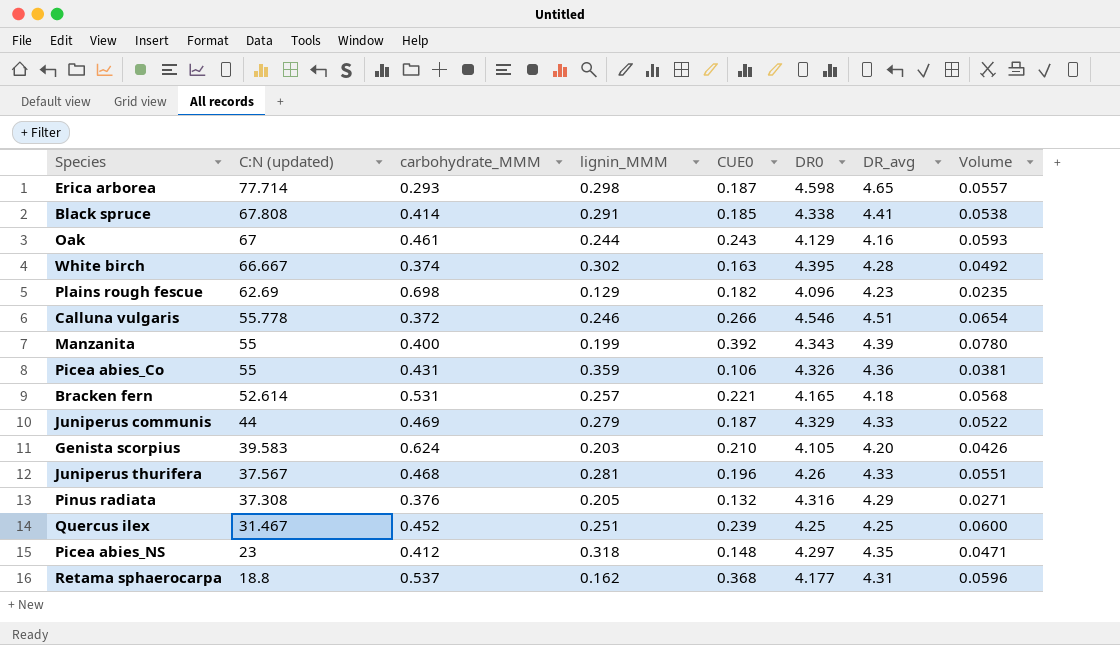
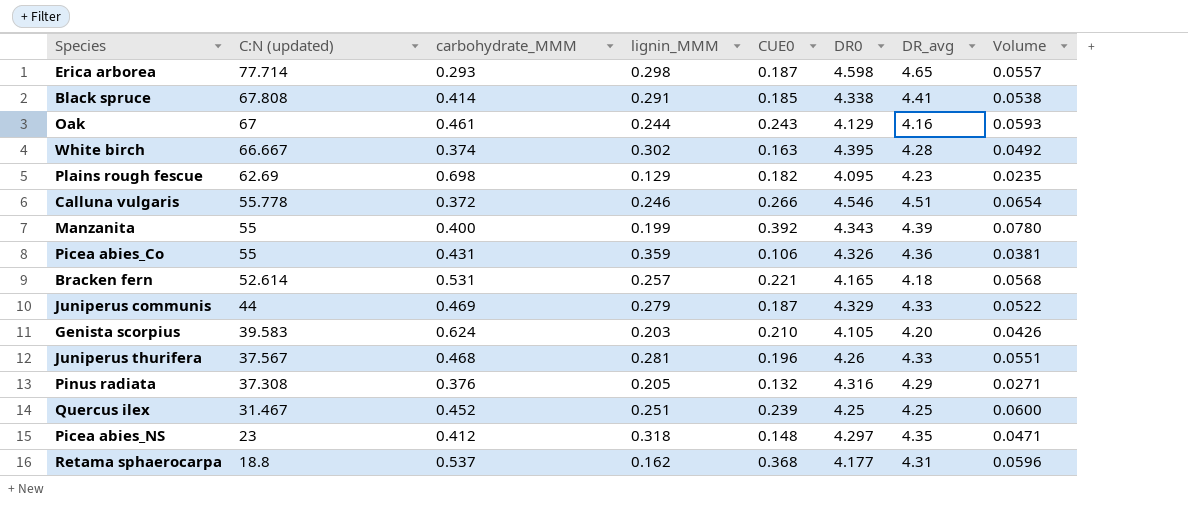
Plains rough fescue | DR0: 4.096 -> 4.095

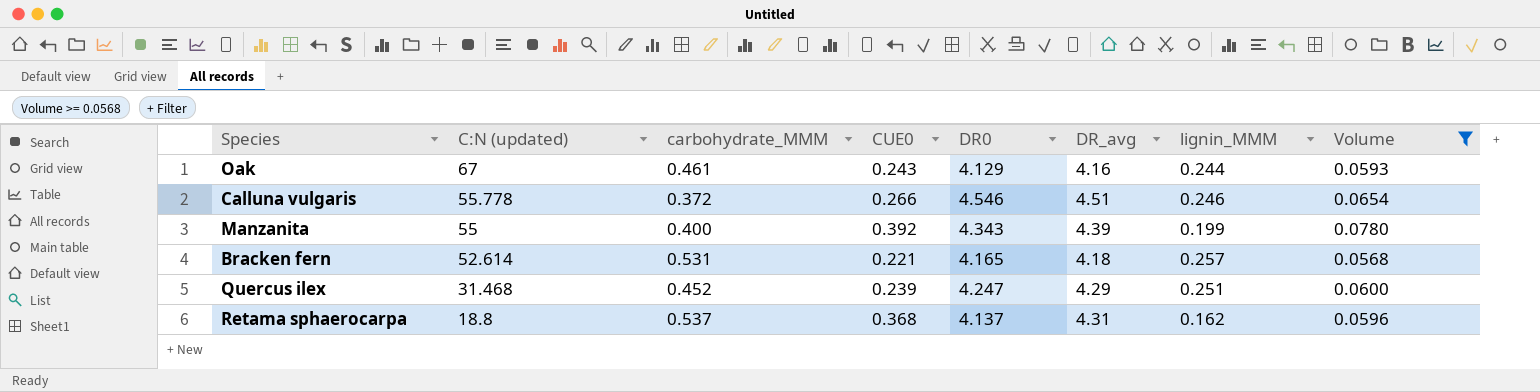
filter: none -> Volume >= 0.0568
column lignin_MMM | position: 4 -> 7
Quercus ilex | C:N (updated): 31.467 -> 31.468
Quercus ilex | DR0: 4.25 -> 4.247
Quercus ilex | DR_avg: 4.25 -> 4.29
Retama sphaerocarpa | DR0: 4.177 -> 4.137

